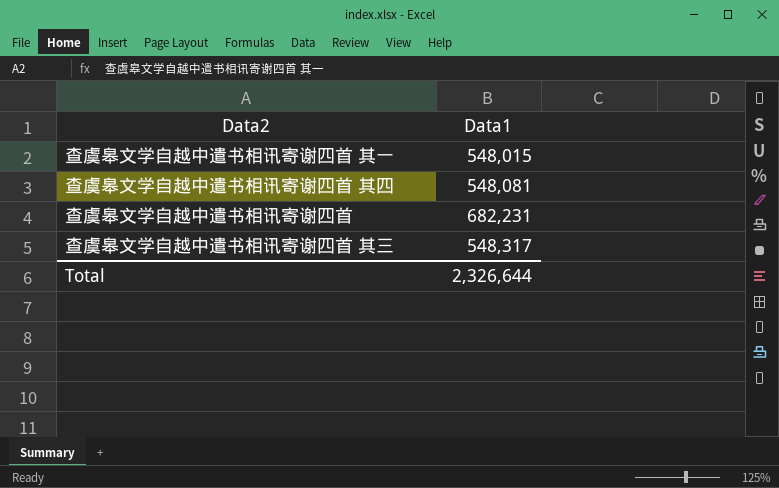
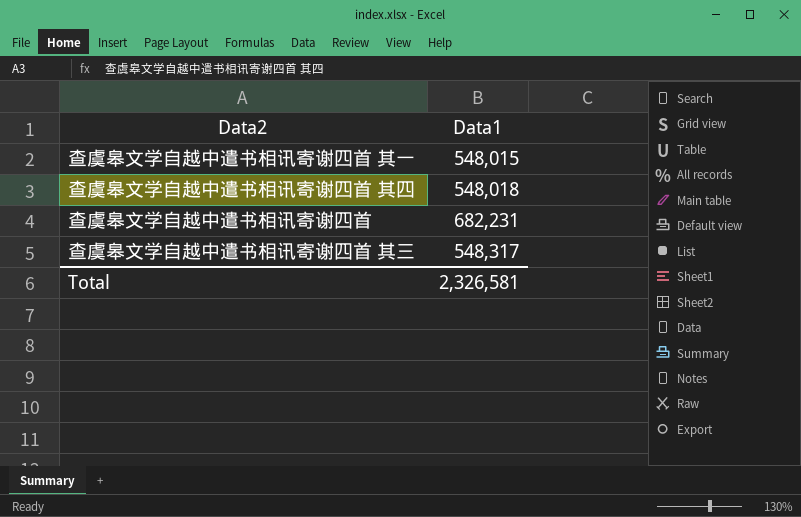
查虞皋文学自越中遣书相讯寄谢四首 其四 | Data1: 548,081 -> 548,018
Total | Data1: 2,326,644 -> 2,326,581

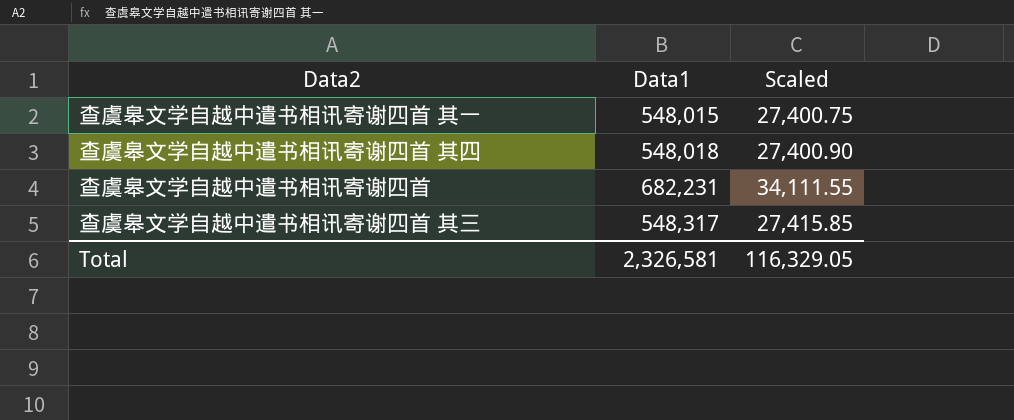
column Scaled | formula: none -> [Data1] * 0.05

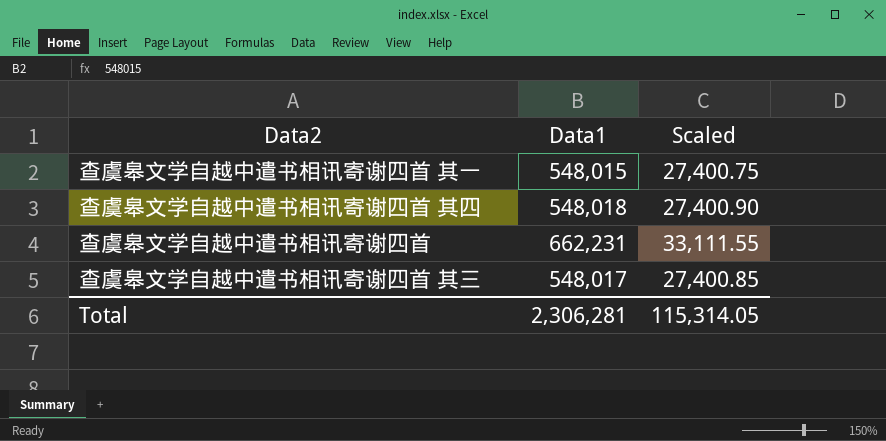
查虞皋文学自越中遣书相讯寄谢四首 | Data1: 682,231 -> 662,231
查虞皋文学自越中遣书相讯寄谢四首 | Scaled: 34,111.55 -> 33,111.55
查虞皋文学自越中遣书相讯寄谢四首 其三 | Data1: 548,317 -> 548,017
查虞皋文学自越中遣书相讯寄谢四首 其三 | Scaled: 27,415.85 -> 27,400.85
Total | Data1: 2,326,581 -> 2,306,281
Total | Scaled: 116,329.05 -> 115,314.05

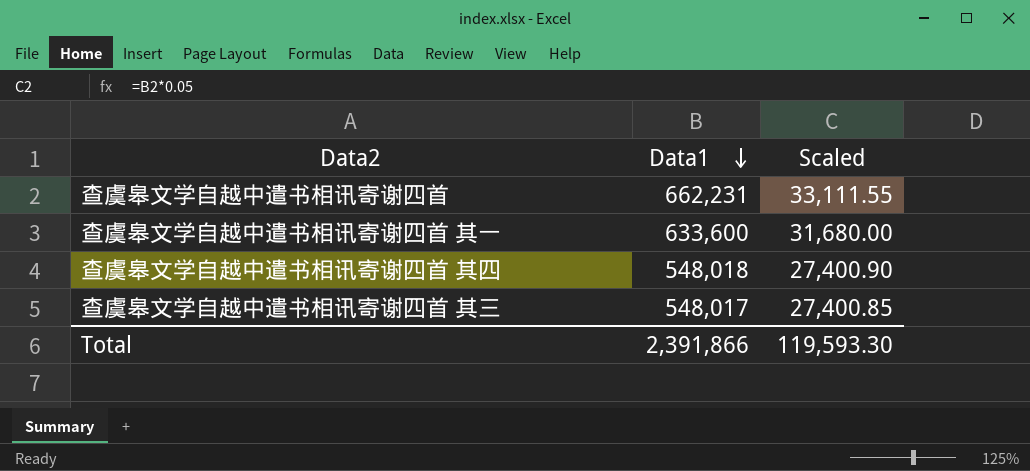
row order: none -> Data1 descending
查虞皋文学自越中遣书相讯寄谢四首 其一 | Data1: 548,015 -> 633,600
查虞皋文学自越中遣书相讯寄谢四首 其一 | Scaled: 27,400.75 -> 31,680.00
Total | Data1: 2,306,281 -> 2,391,866
Total | Scaled: 115,314.05 -> 119,593.30

